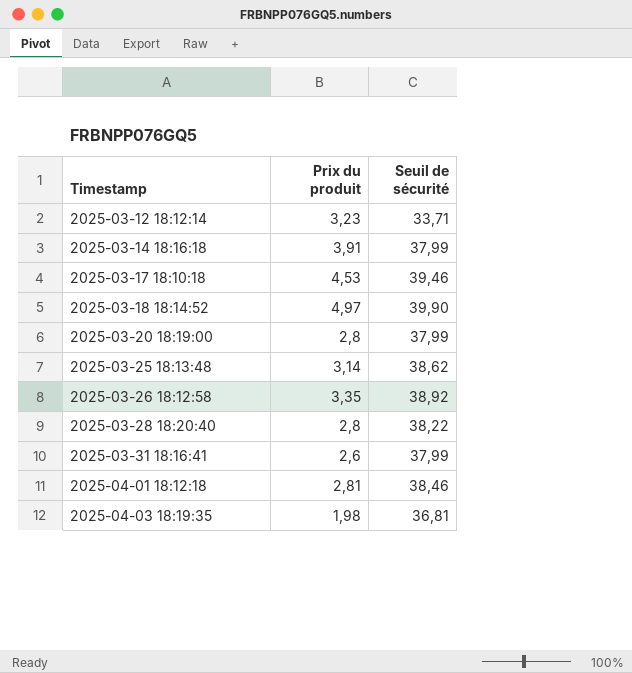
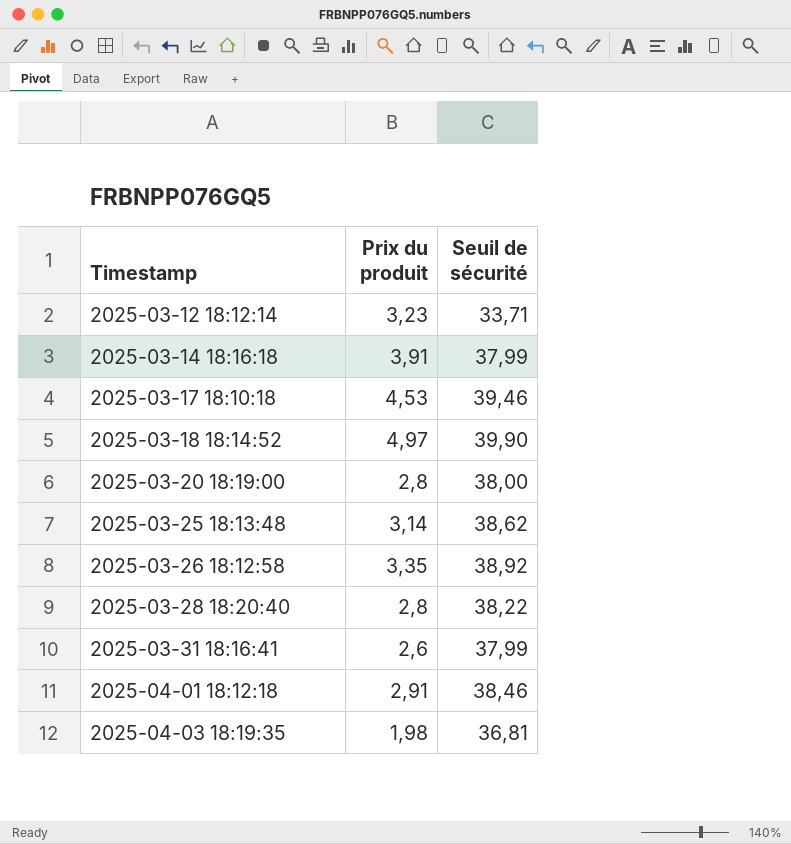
2025-03-20 18:19:00 | Seuil de sécurité: 37,99 -> 38,00
2025-04-01 18:12:18 | Prix du produit: 2,81 -> 2,91

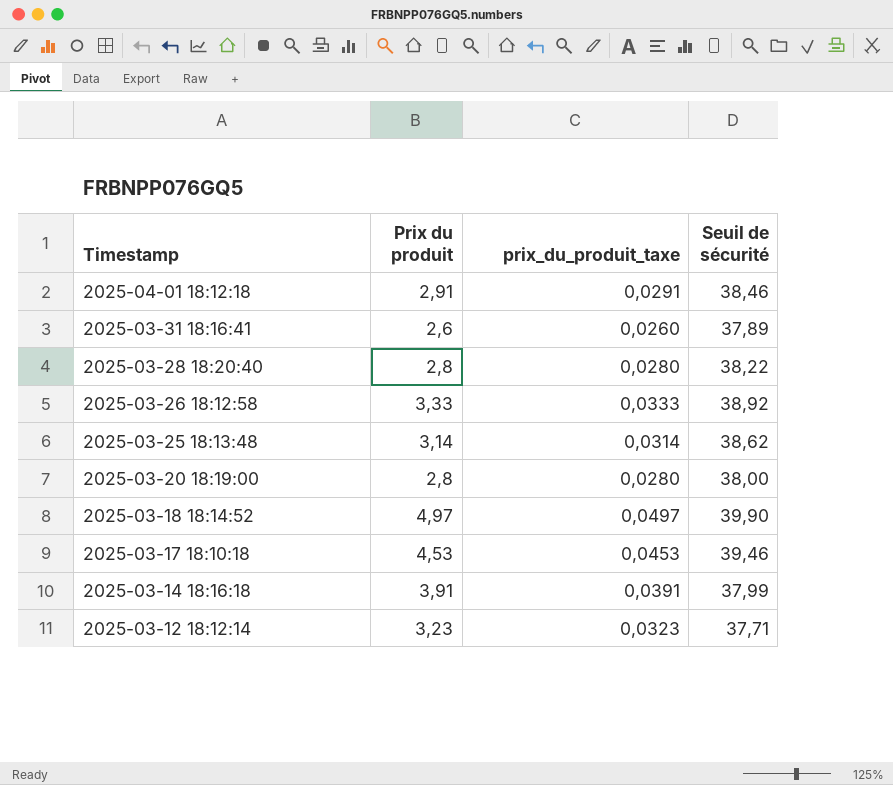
row order: Timestamp ascending -> Timestamp descending
column prix_du_produit_taxe | formula: none -> [Prix du produit] * 0,01
row 2025-04-03 18:19:35: 1,98 | 36,81 -> none
2025-03-31 18:16:41 | Seuil de sécurité: 37,99 -> 37,89
2025-03-26 18:12:58 | Prix du produit: 3,35 -> 3,33
2025-03-12 18:12:14 | Seuil de sécurité: 33,71 -> 37,71

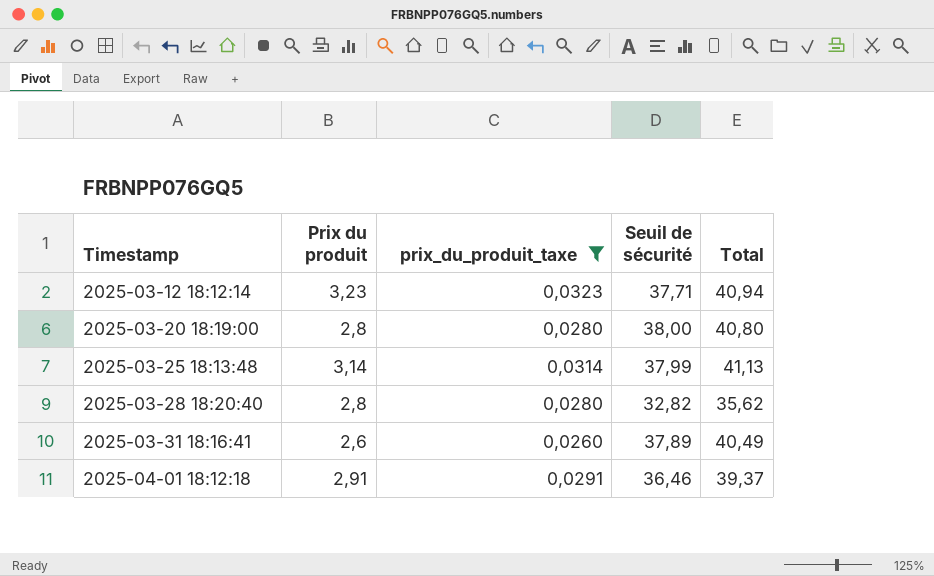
filter: none -> prix_du_produit_taxe <= 0,0323
row order: Timestamp descending -> Timestamp ascending
column Total | formula: none -> [Prix du produit] + [Seuil de sécurité]
2025-03-25 18:13:48 | Seuil de sécurité: 38,62 -> 37,99
2025-03-28 18:20:40 | Seuil de sécurité: 38,22 -> 32,82
2025-04-01 18:12:18 | Seuil de sécurité: 38,46 -> 36,46

